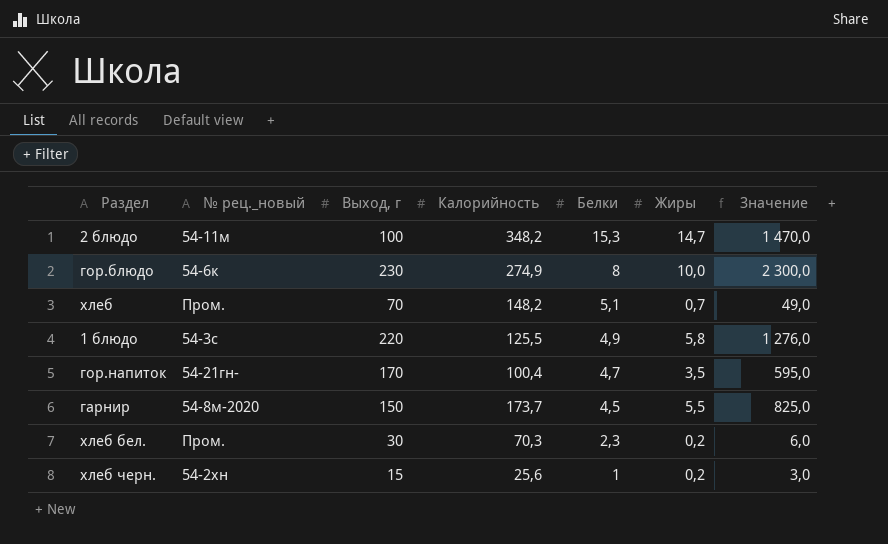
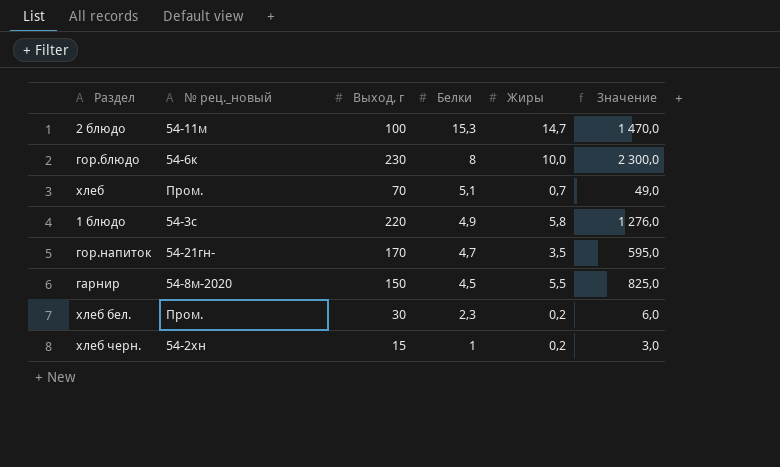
column Калорийность | position: 4 -> none

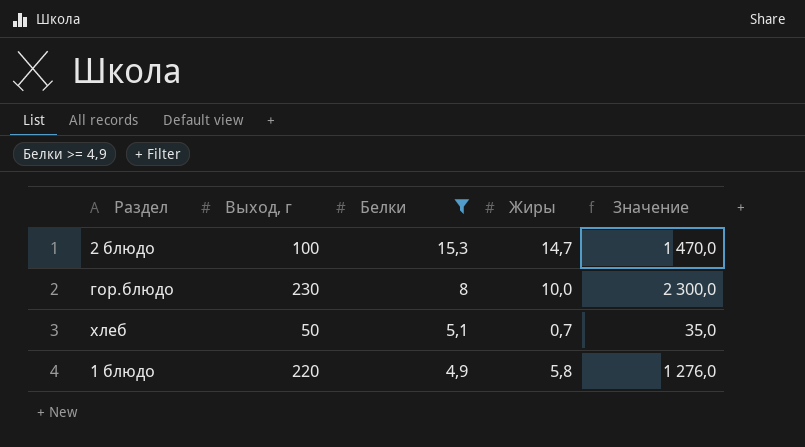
filter: none -> Белки >= 4,9
column № рец._новый | position: 2 -> none
хлеб | Выход, г: 70 -> 50
хлеб | Значение: 49,0 -> 35,0

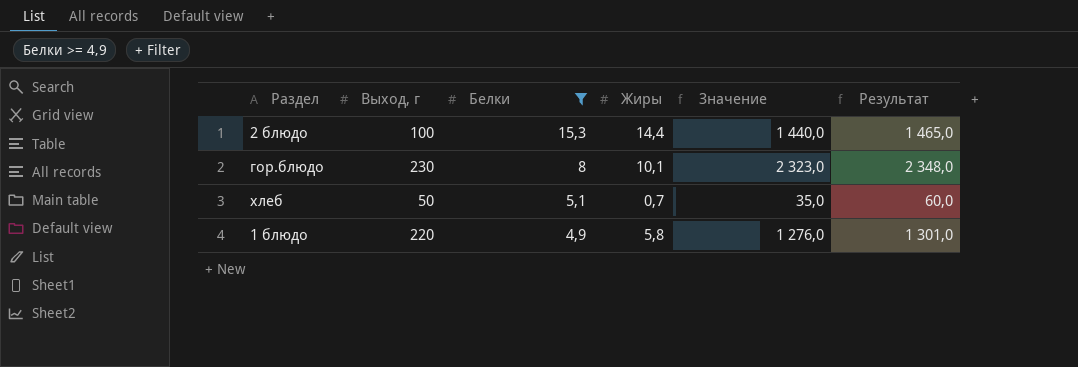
column Результат | formula: none -> [Значение] + 25
2 блюдо | Жиры: 14,7 -> 14,4
2 блюдо | Значение: 1 470,0 -> 1 440,0
гор.блюдо | Жиры: 10,0 -> 10,1
гор.блюдо | Значение: 2 300,0 -> 2 323,0

